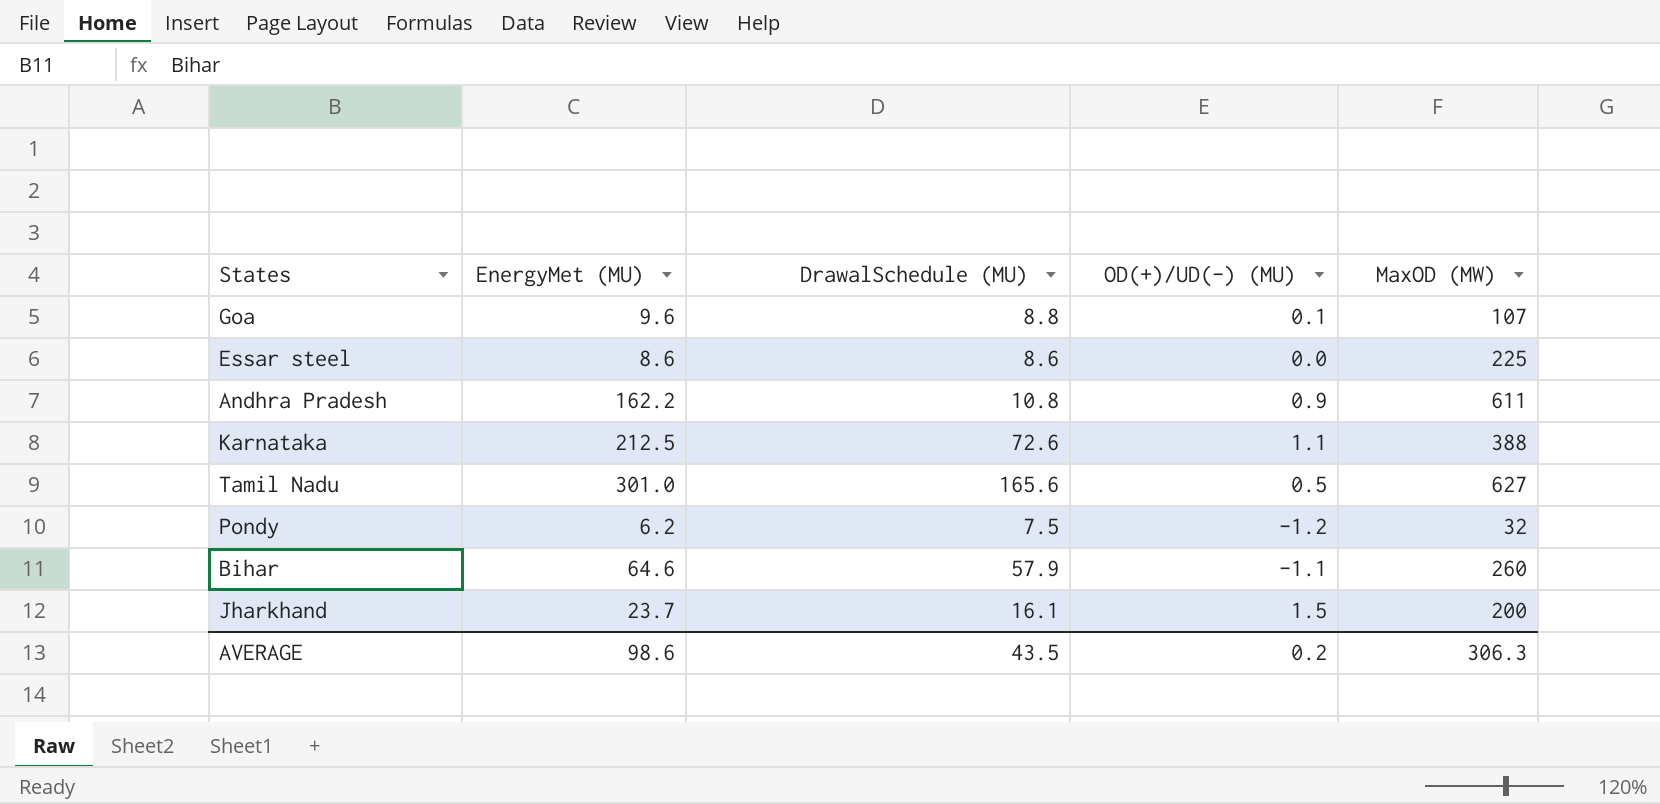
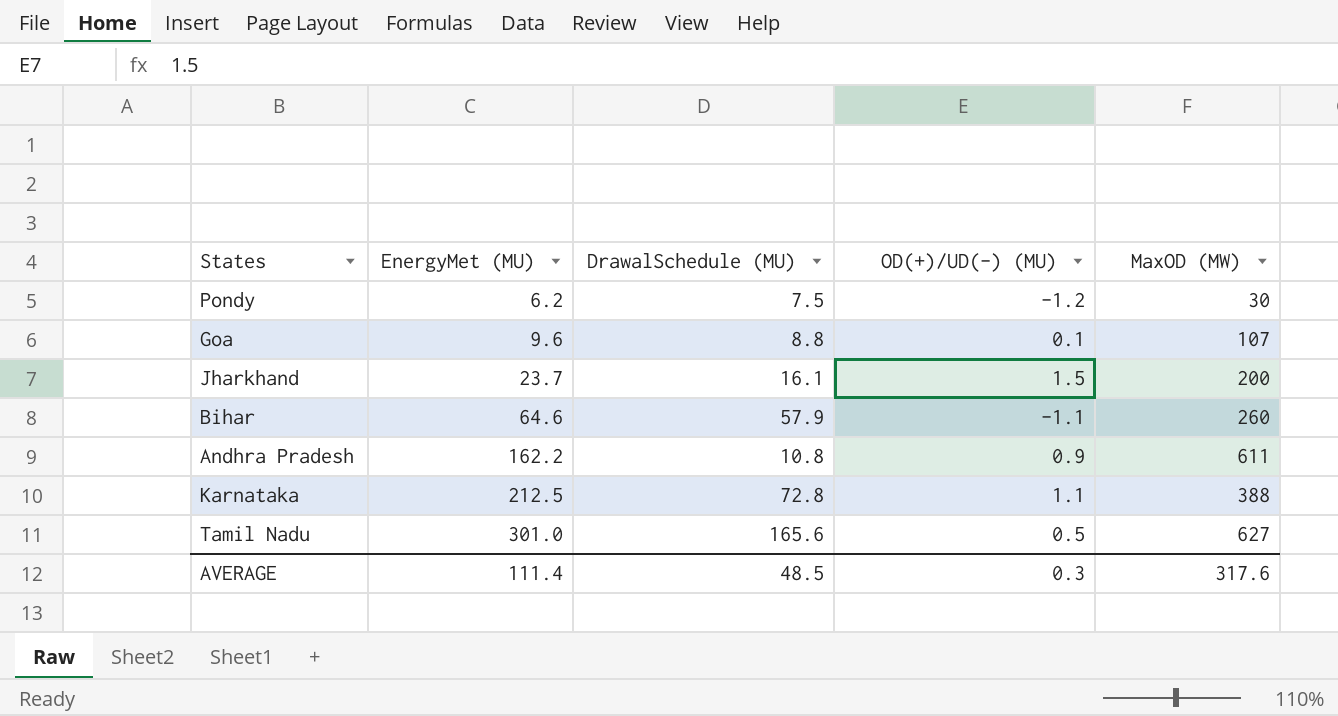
row order: none -> EnergyMet (MU) ascending
row Essar steel: 8.6 | 8.6 | 0.0 | 225 -> none
Pondy | MaxOD (MW): 32 -> 30
Karnataka | DrawalSchedule (MU): 72.6 -> 72.8
AVERAGE | EnergyMet (MU): 98.6 -> 111.4
AVERAGE | DrawalSchedule (MU): 43.5 -> 48.5
AVERAGE | OD(+)/UD(-) (MU): 0.2 -> 0.3
AVERAGE | MaxOD (MW): 306.3 -> 317.6

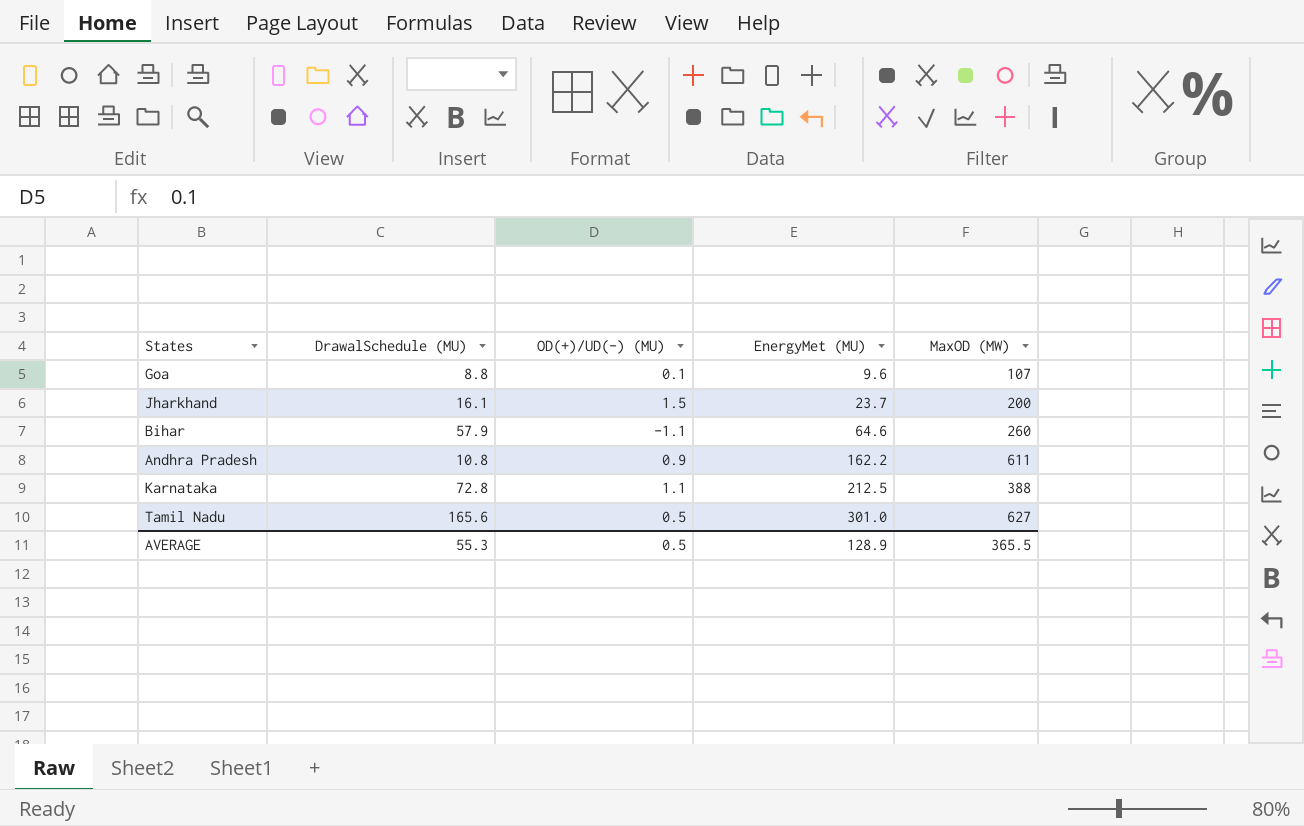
column EnergyMet (MU) | position: 2 -> 4
row Pondy: 6.2 | 7.5 | -1.2 | 30 -> none
AVERAGE | DrawalSchedule (MU): 48.5 -> 55.3
AVERAGE | OD(+)/UD(-) (MU): 0.3 -> 0.5
AVERAGE | EnergyMet (MU): 111.4 -> 128.9
AVERAGE | MaxOD (MW): 317.6 -> 365.5

